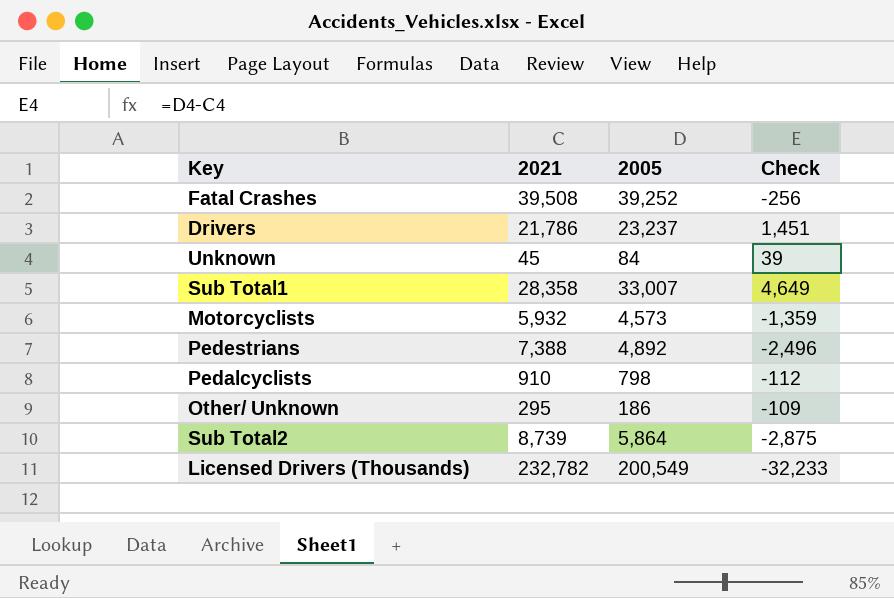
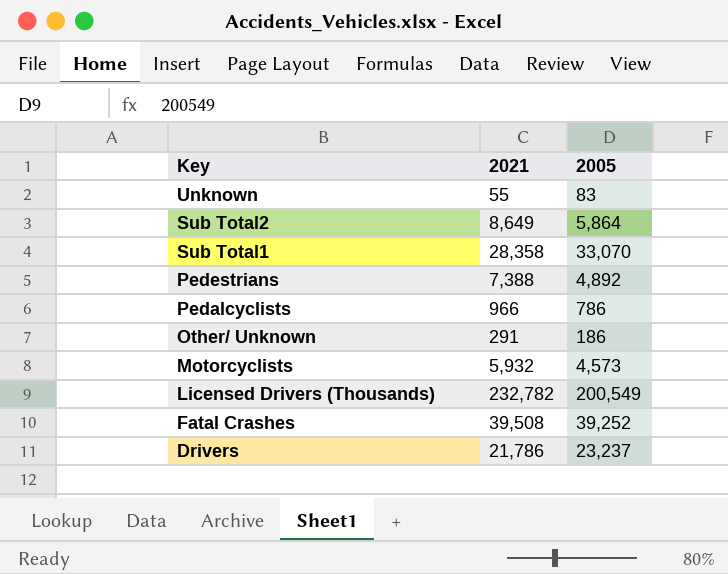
row order: none -> Key descending
column Check | formula: [2005] - [2021] -> none
Unknown | 2021: 45 -> 55
Unknown | 2005: 84 -> 83
Sub Total2 | 2021: 8,739 -> 8,649
Sub Total1 | 2005: 33,007 -> 33,070
Pedalcyclists | 2021: 910 -> 966
Pedalcyclists | 2005: 798 -> 786
Other/ Unknown | 2021: 295 -> 291

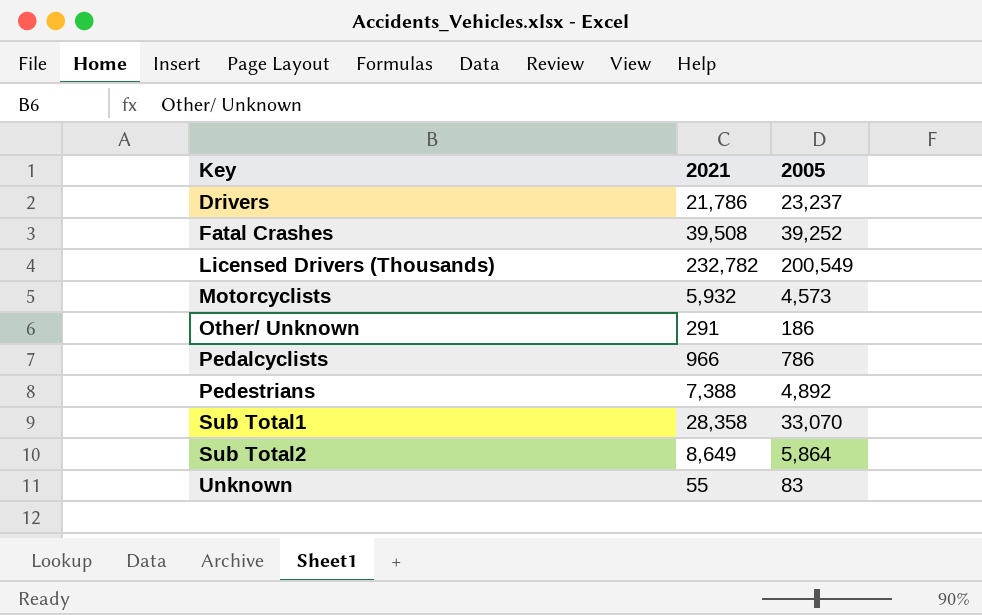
row order: Key descending -> Key ascending

